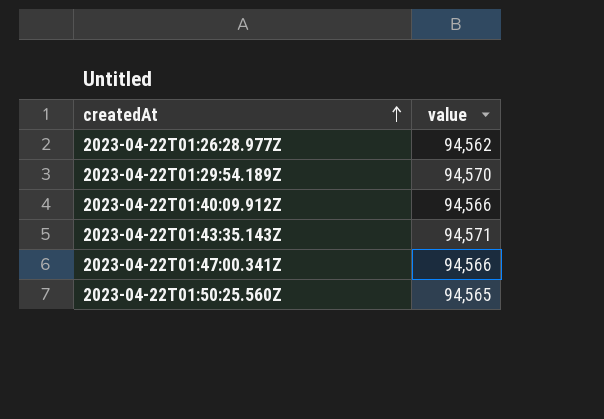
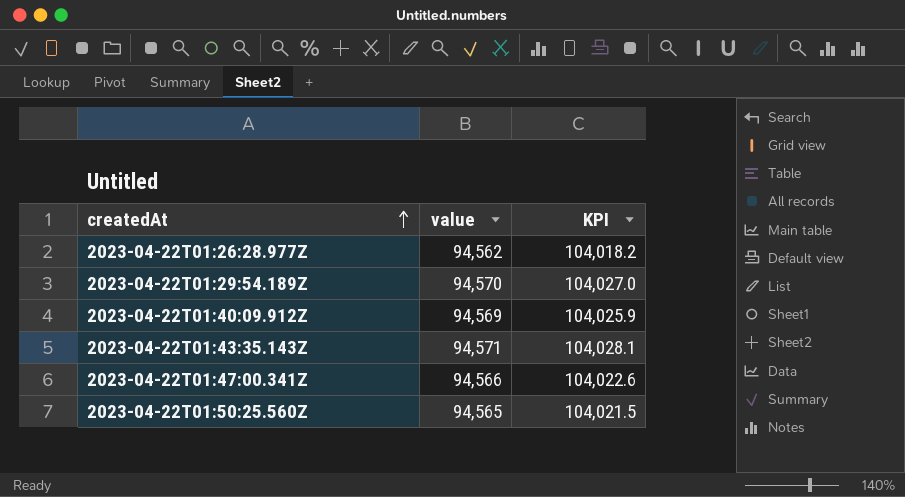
column KPI | formula: none -> [value] * 1.1
2023-04-22T01:40:09.912Z | value: 94,566 -> 94,569

